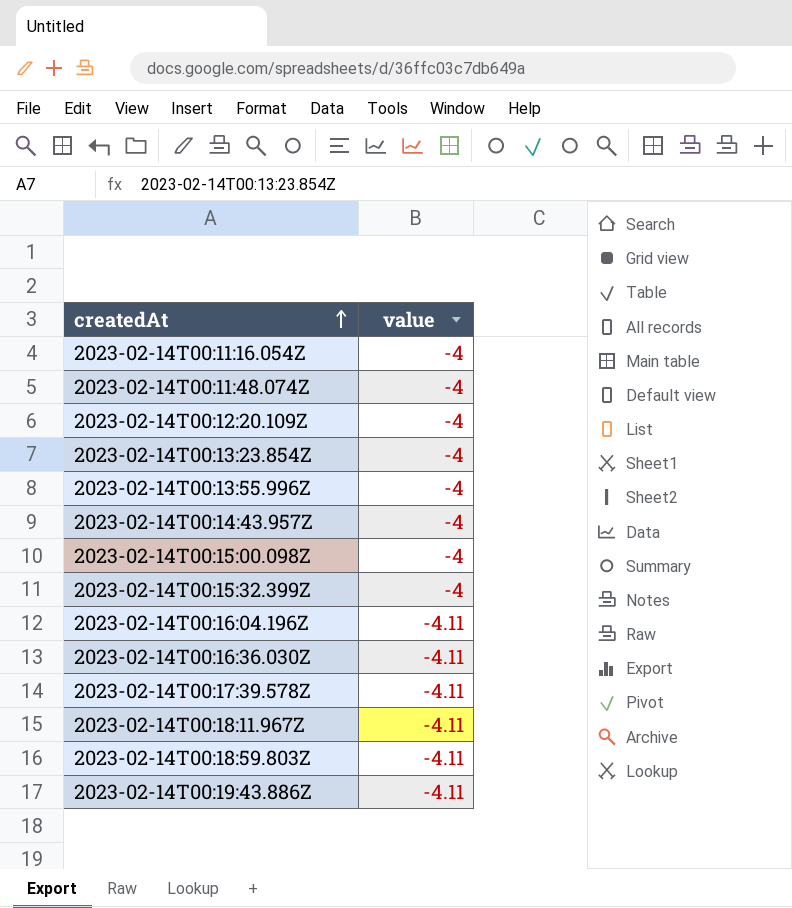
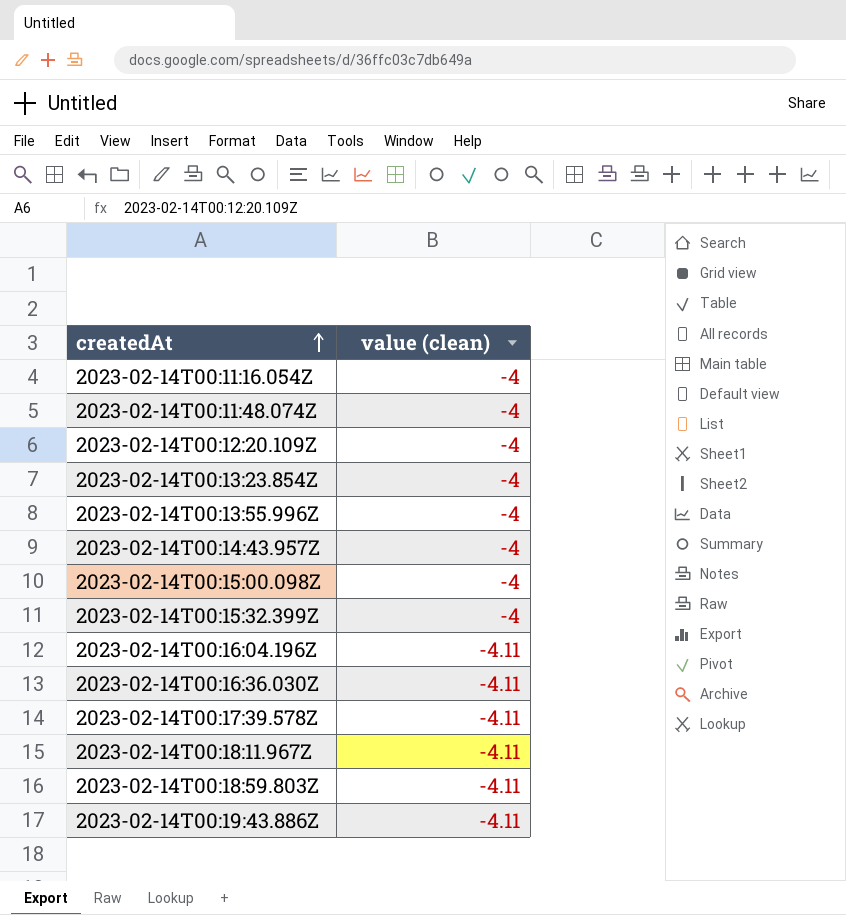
column name: value -> value (clean)

